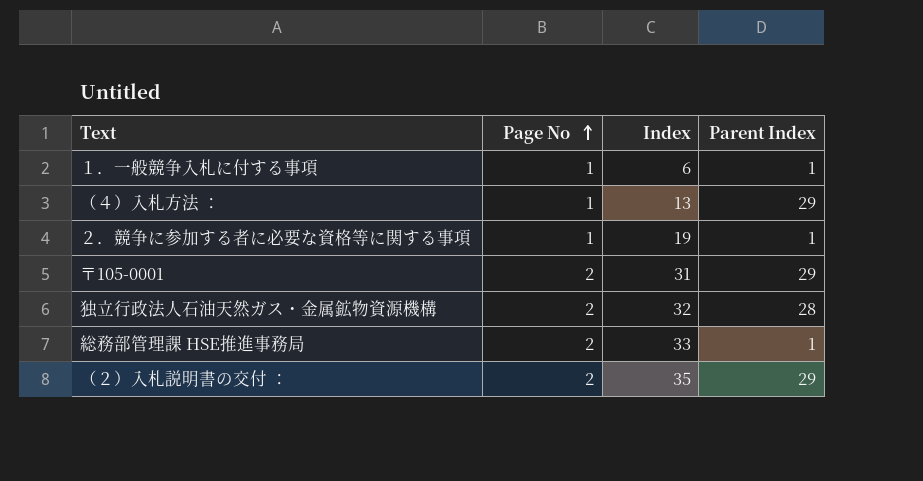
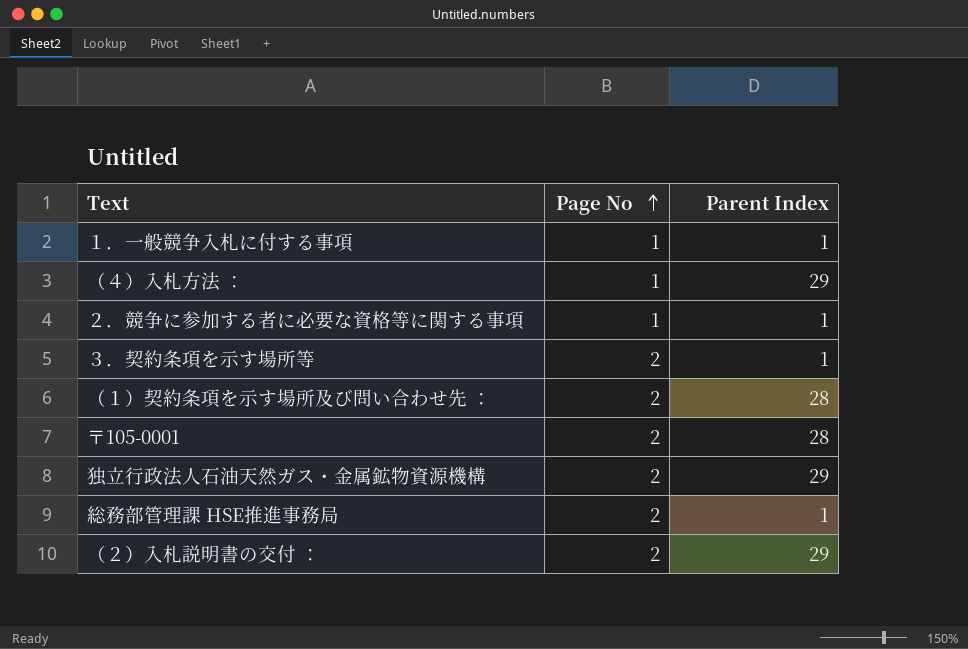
column Index | position: 3 -> none
row ３．契約条項を示す場所等: none -> 2 | 1
row （１）契約条項を示す場所及び問い合わせ先 ：: none -> 2 | 28
〒105-0001 | Parent Index: 29 -> 28
独立行政法人石油天然ガス・金属鉱物資源機構 | Parent Index: 28 -> 29

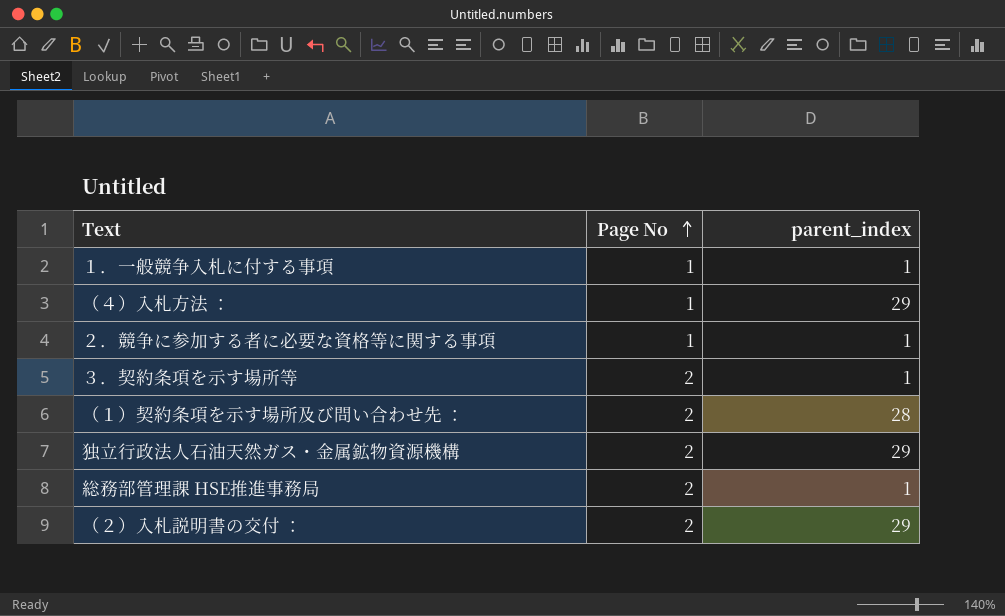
column name: Parent Index -> parent_index
row 〒105-0001: 2 | 28 -> none

